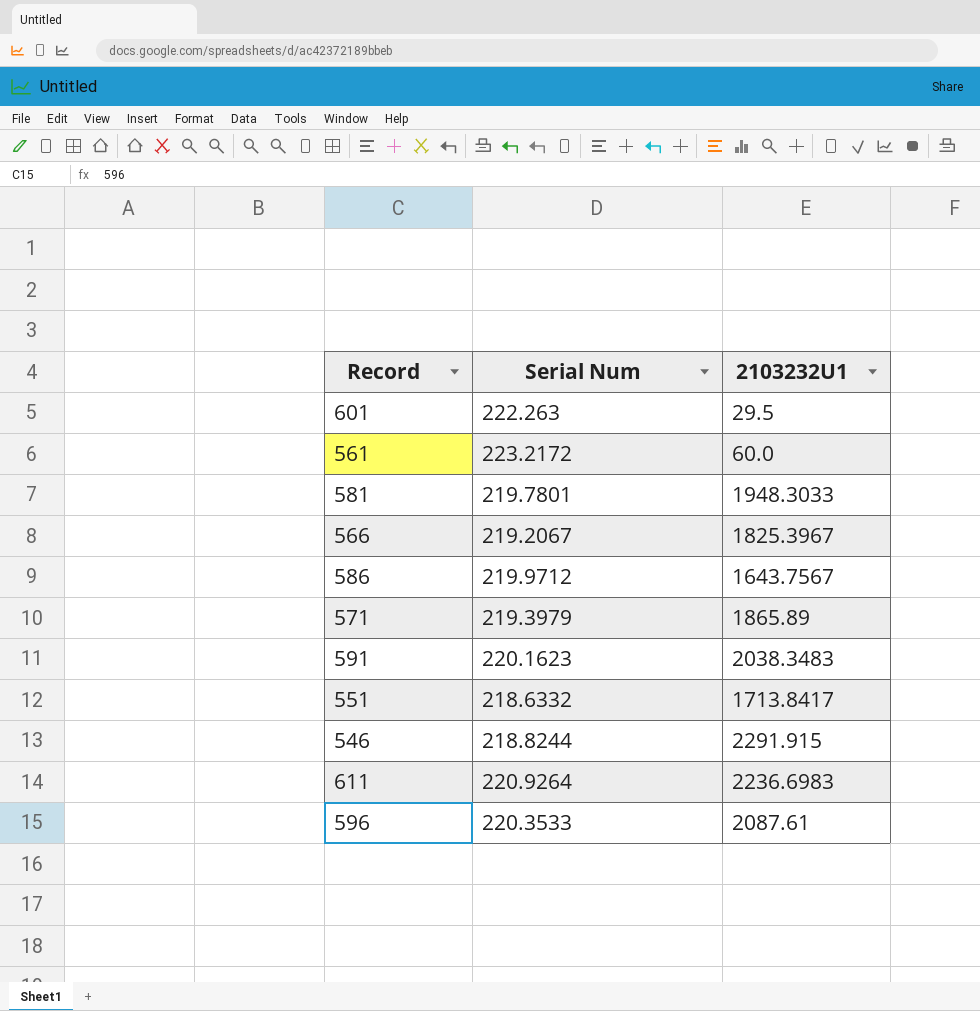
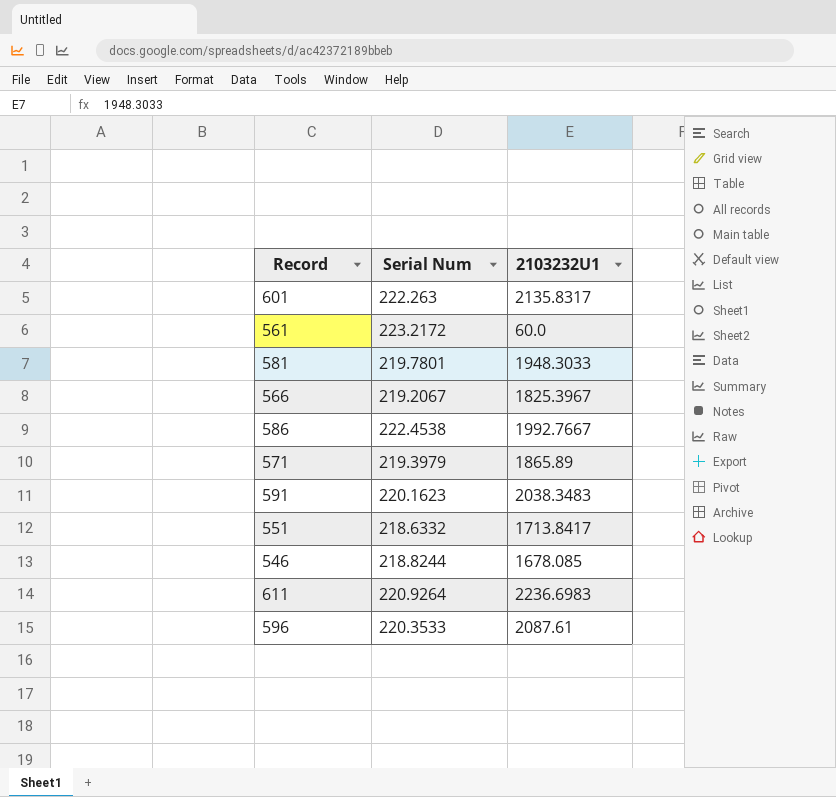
601 | 2103232U1: 29.5 -> 2135.8317
586 | Serial Num: 219.9712 -> 222.4538
586 | 2103232U1: 1643.7567 -> 1992.7667
546 | 2103232U1: 2291.915 -> 1678.085

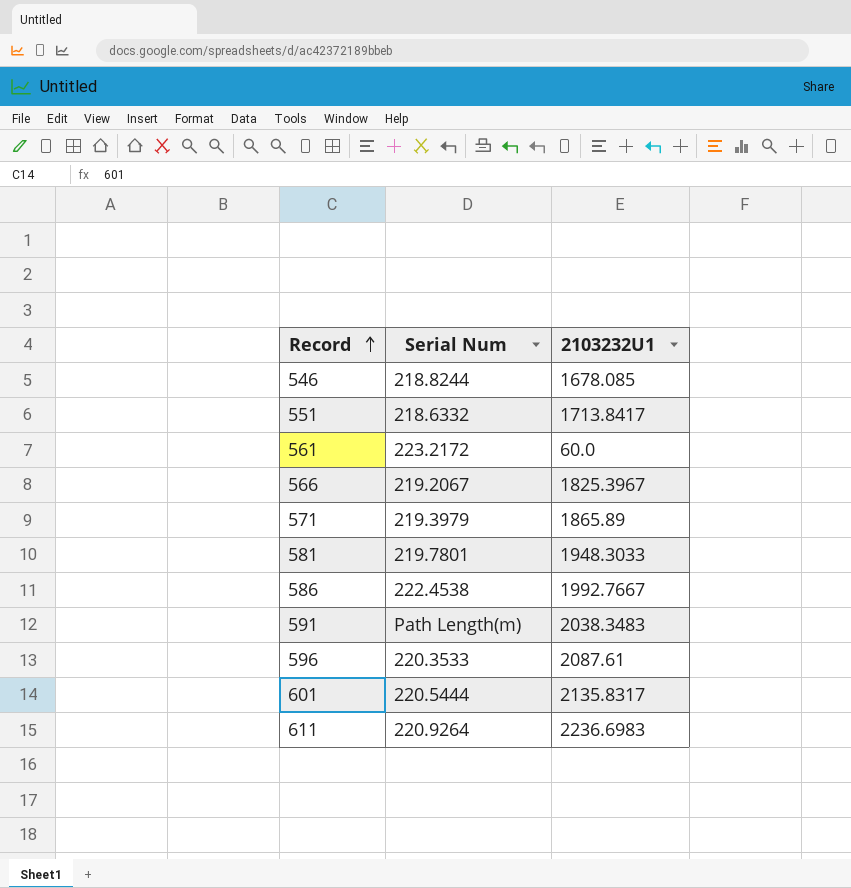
row order: none -> Record ascending
591 | Serial Num: 220.1623 -> Path Length(m)
601 | Serial Num: 222.263 -> 220.5444

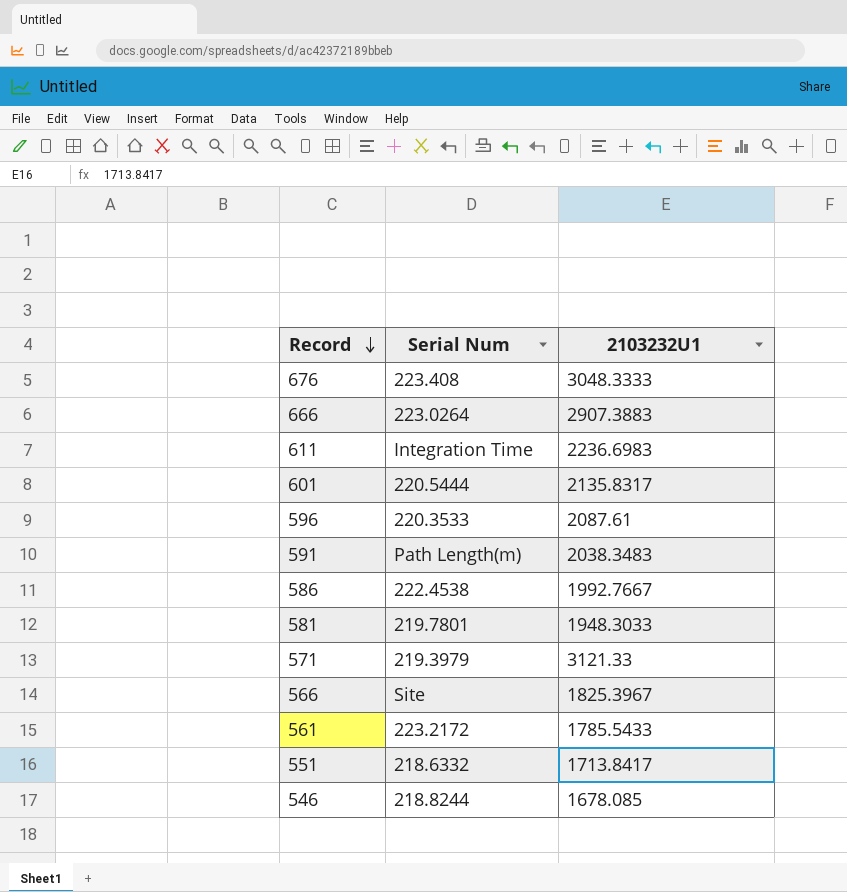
row order: Record ascending -> Record descending
row 676: none -> 223.408 | 3048.3333
row 666: none -> 223.0264 | 2907.3883
611 | Serial Num: 220.9264 -> Integration Time
571 | 2103232U1: 1865.89 -> 3121.33
566 | Serial Num: 219.2067 -> Site
561 | 2103232U1: 60.0 -> 1785.5433

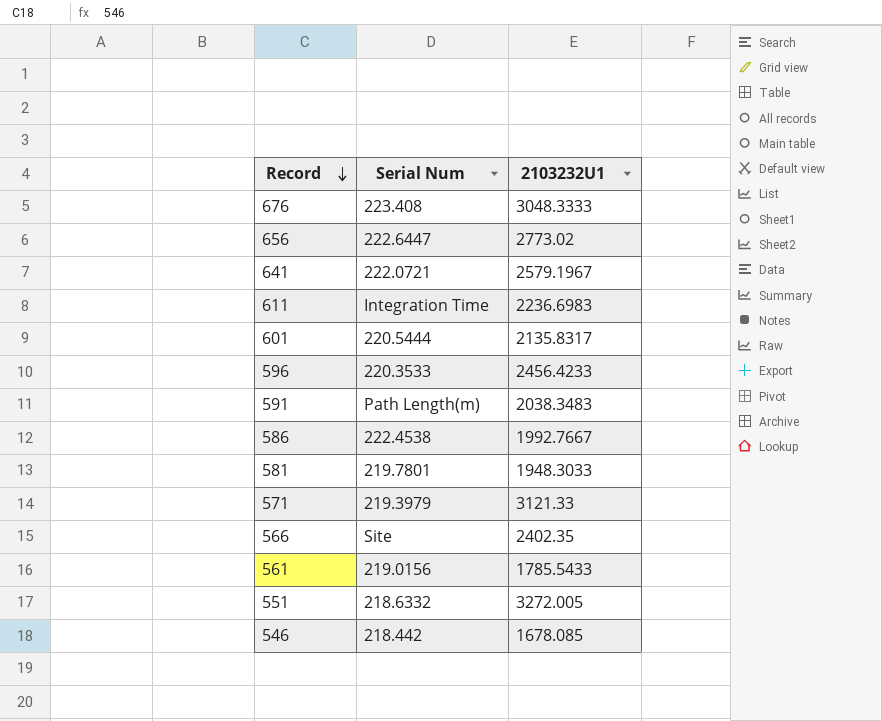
row 666: 223.0264 | 2907.3883 -> none
row 656: none -> 222.6447 | 2773.02
row 641: none -> 222.0721 | 2579.1967
596 | 2103232U1: 2087.61 -> 2456.4233
566 | 2103232U1: 1825.3967 -> 2402.35
561 | Serial Num: 223.2172 -> 219.0156
551 | 2103232U1: 1713.8417 -> 3272.005
546 | Serial Num: 218.8244 -> 218.442

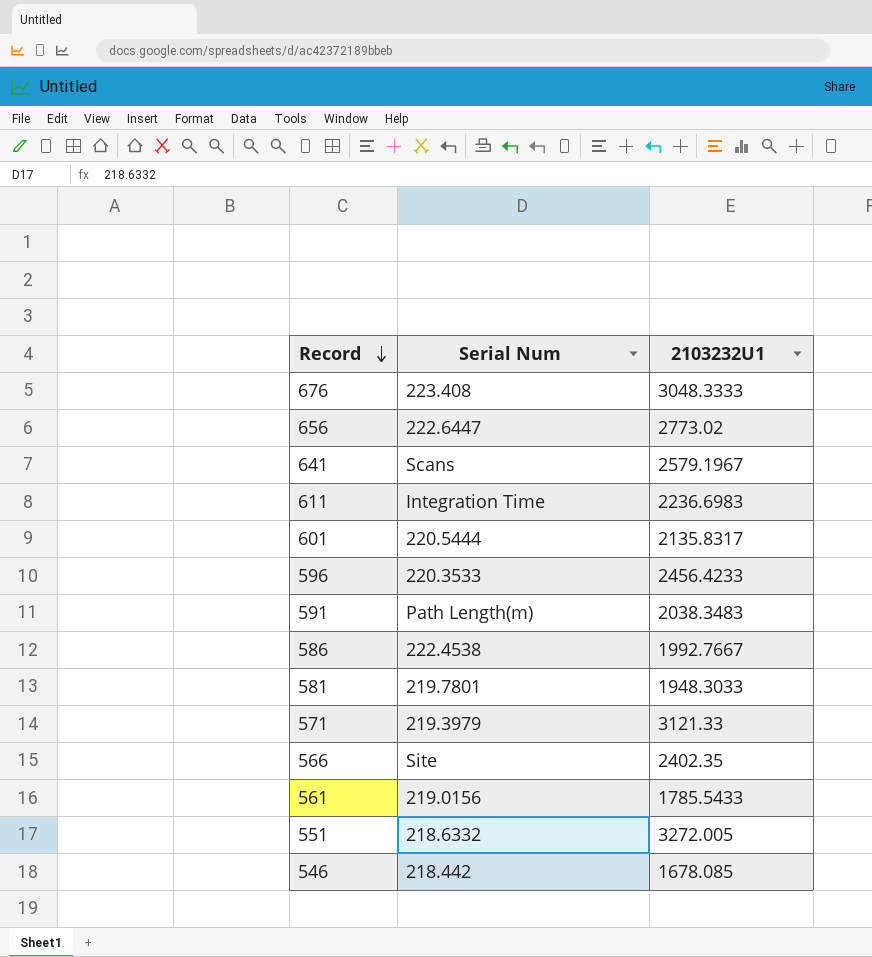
641 | Serial Num: 222.0721 -> Scans

